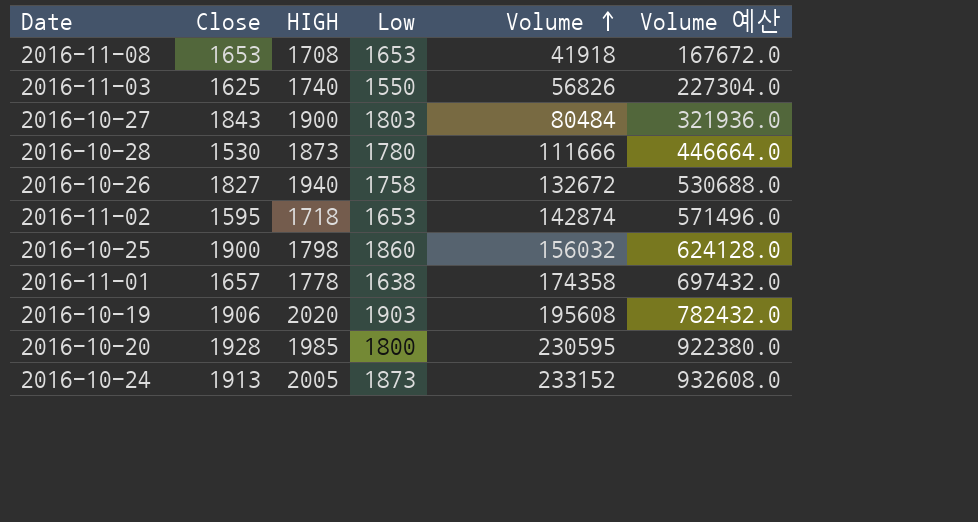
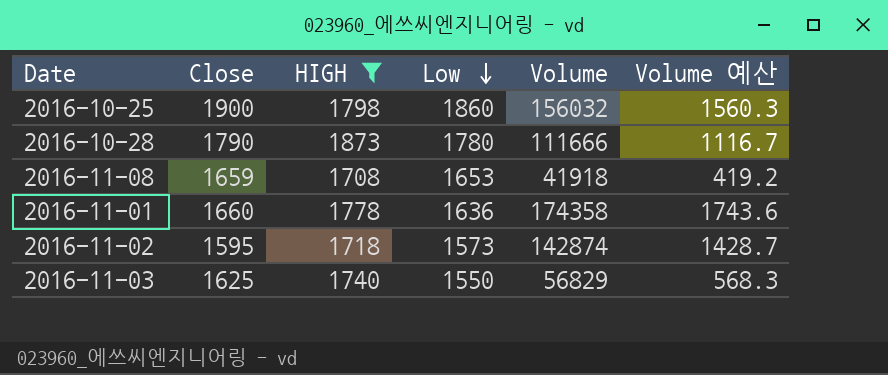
filter: none -> HIGH <= 1873
row order: Volume ascending -> Low descending
column Volume 예산 | formula: [Volume] * 4 -> [Volume] * 0.01
2016-10-28 | Close: 1530 -> 1790
2016-11-08 | Close: 1653 -> 1659
2016-11-01 | Close: 1657 -> 1660
2016-11-01 | Low: 1638 -> 1636
2016-11-02 | Low: 1653 -> 1573
2016-11-03 | Volume: 56826 -> 56829

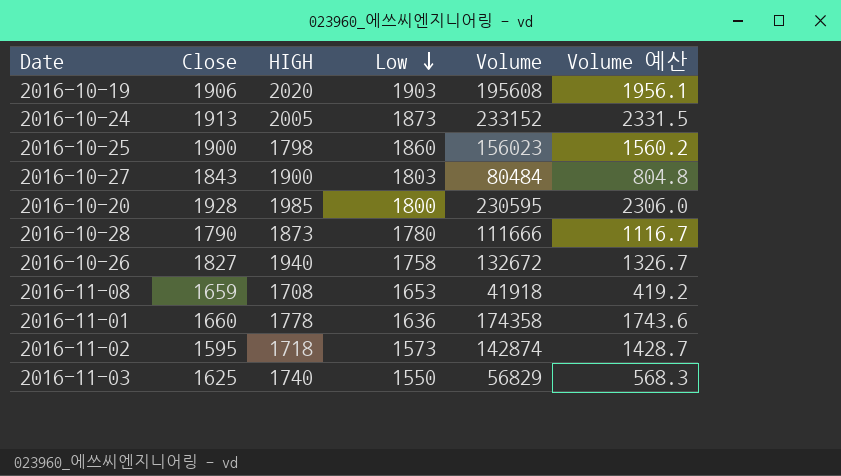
filter: HIGH <= 1873 -> none
2016-10-25 | Volume: 156032 -> 156023
2016-10-25 | Volume 예산: 1560.3 -> 1560.2

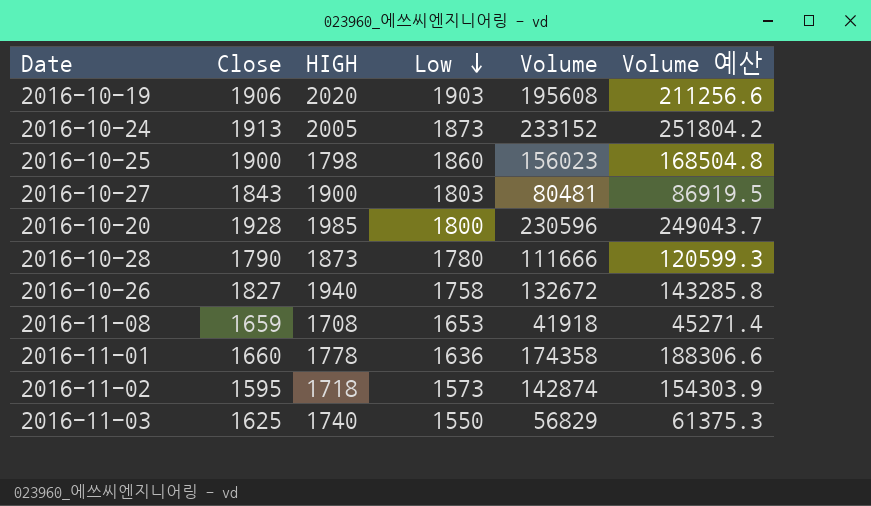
column Volume 예산 | formula: [Volume] * 0.01 -> [Volume] * 1.08
2016-10-27 | Volume: 80484 -> 80481
2016-10-20 | Volume: 230595 -> 230596

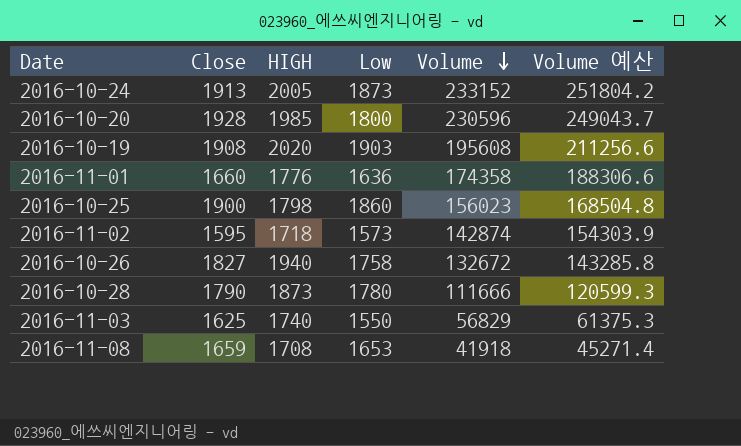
row order: Low descending -> Volume descending
row 2016-10-27: 1843 | 1900 | 1803 | 80481 | 86919.5 -> none
2016-10-19 | Close: 1906 -> 1908
2016-11-01 | HIGH: 1778 -> 1776

